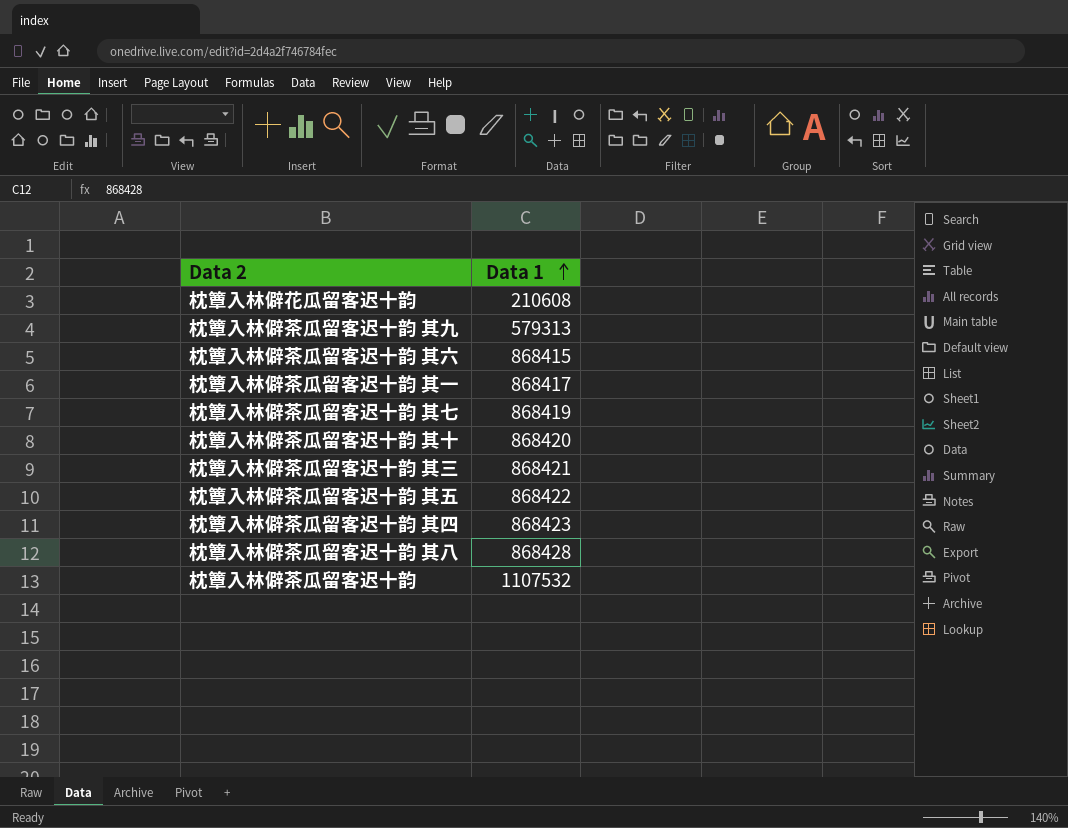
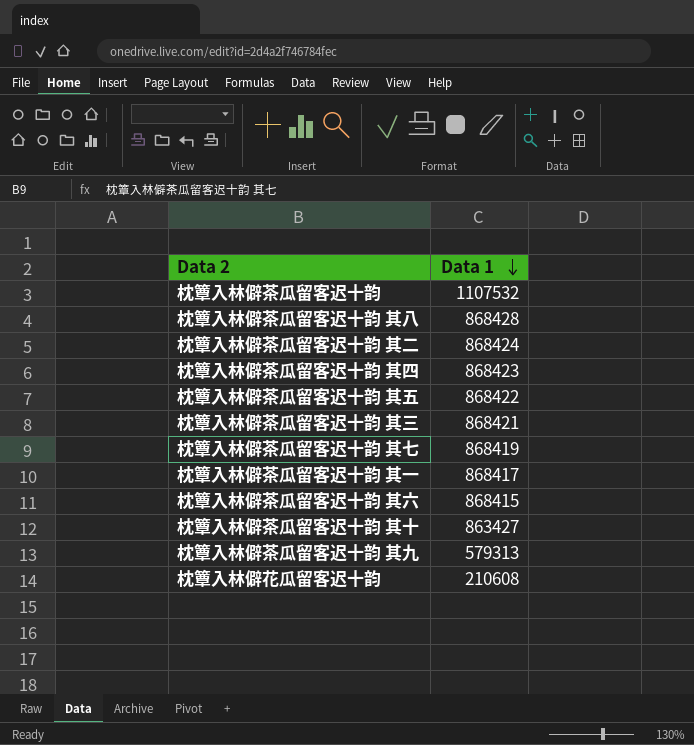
row order: Data 1 ascending -> Data 1 descending
row 枕簟入林僻茶瓜留客迟十韵 其二: none -> 868424
枕簟入林僻茶瓜留客迟十韵 其十 | Data 1: 868420 -> 863427

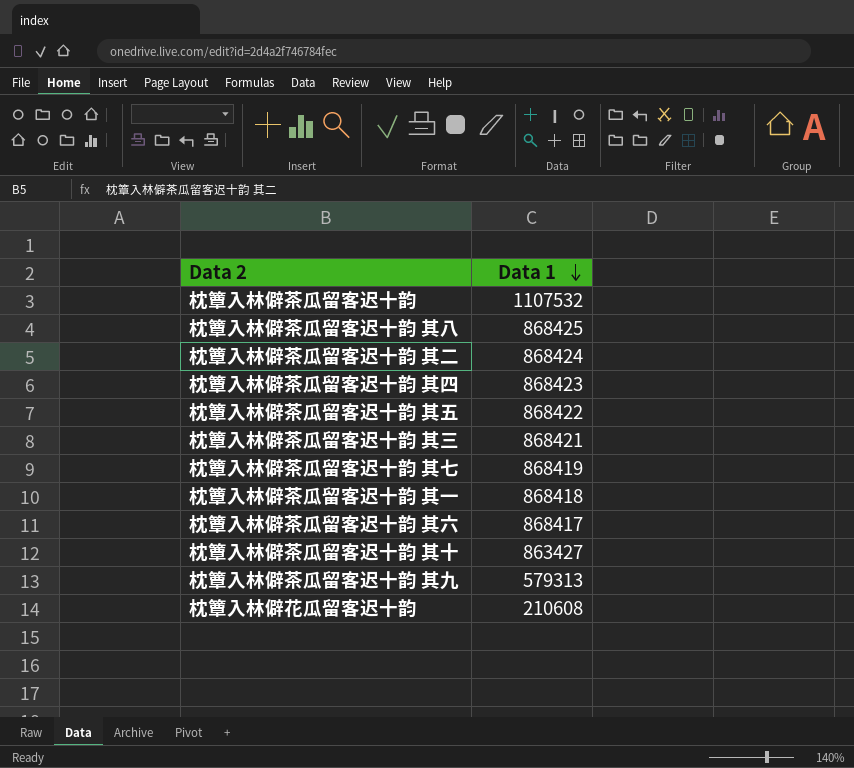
枕簟入林僻茶瓜留客迟十韵 其八 | Data 1: 868428 -> 868425
枕簟入林僻茶瓜留客迟十韵 其一 | Data 1: 868417 -> 868418
枕簟入林僻茶瓜留客迟十韵 其六 | Data 1: 868415 -> 868417

